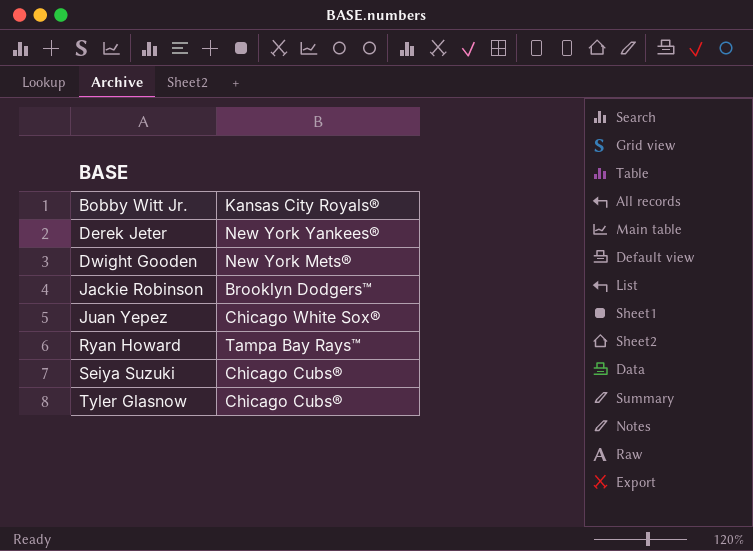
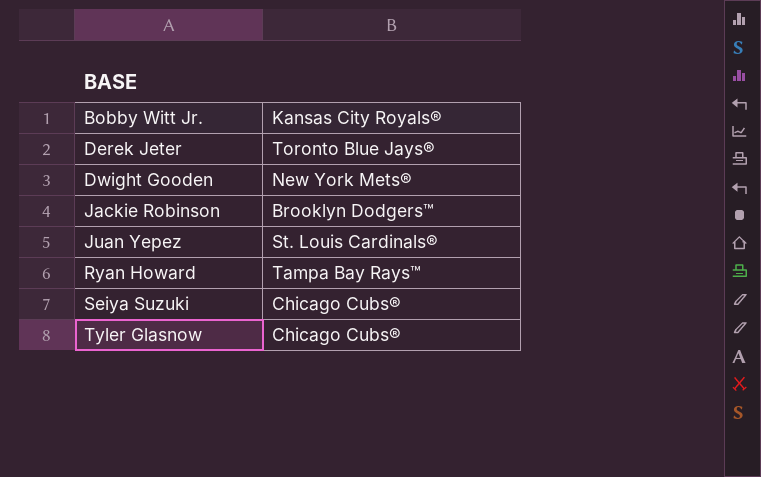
Derek Jeter | Kansas City Royals®: New York Yankees® -> Toronto Blue Jays®
Juan Yepez | Kansas City Royals®: Chicago White Sox® -> St. Louis Cardinals®

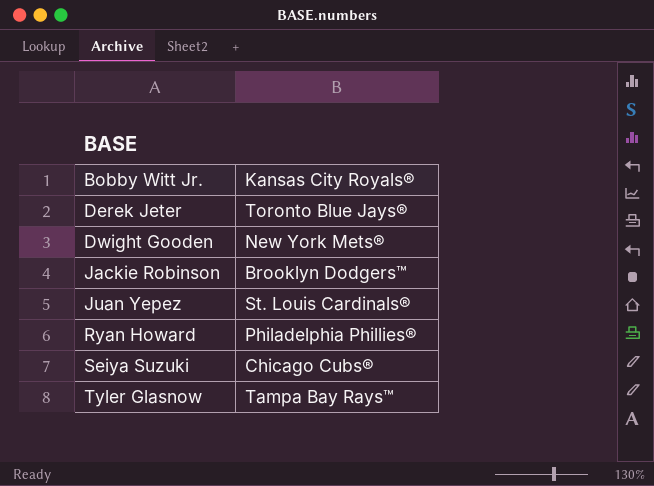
Ryan Howard | Kansas City Royals®: Tampa Bay Rays™ -> Philadelphia Phillies®
Tyler Glasnow | Kansas City Royals®: Chicago Cubs® -> Tampa Bay Rays™

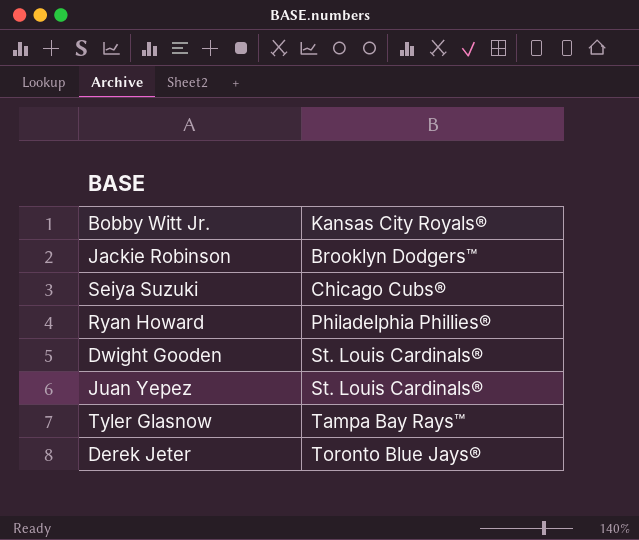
row order: Bobby Witt Jr. ascending -> Kansas City Royals® ascending
Dwight Gooden | Kansas City Royals®: New York Mets® -> St. Louis Cardinals®

